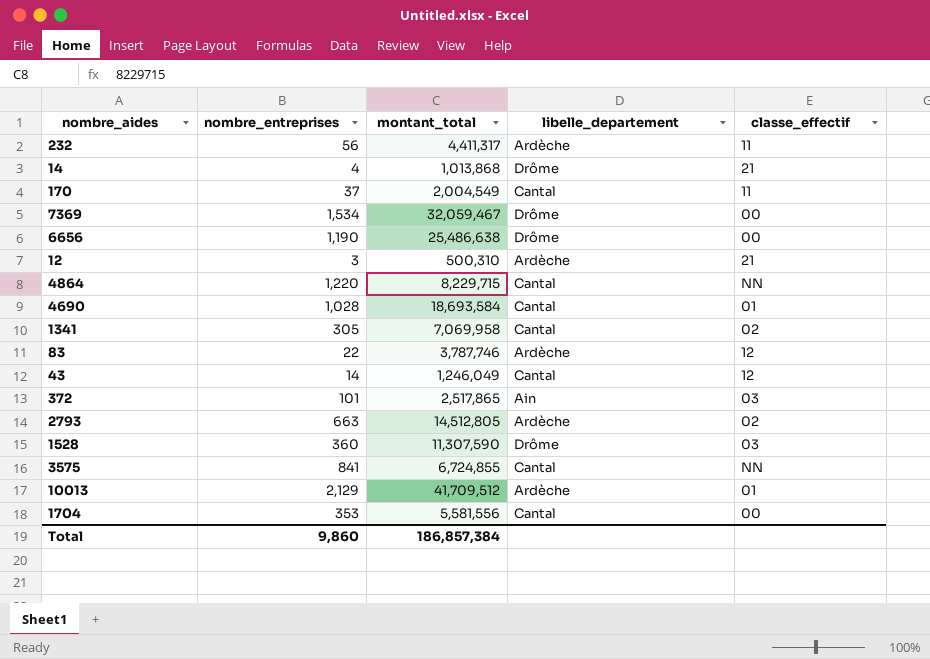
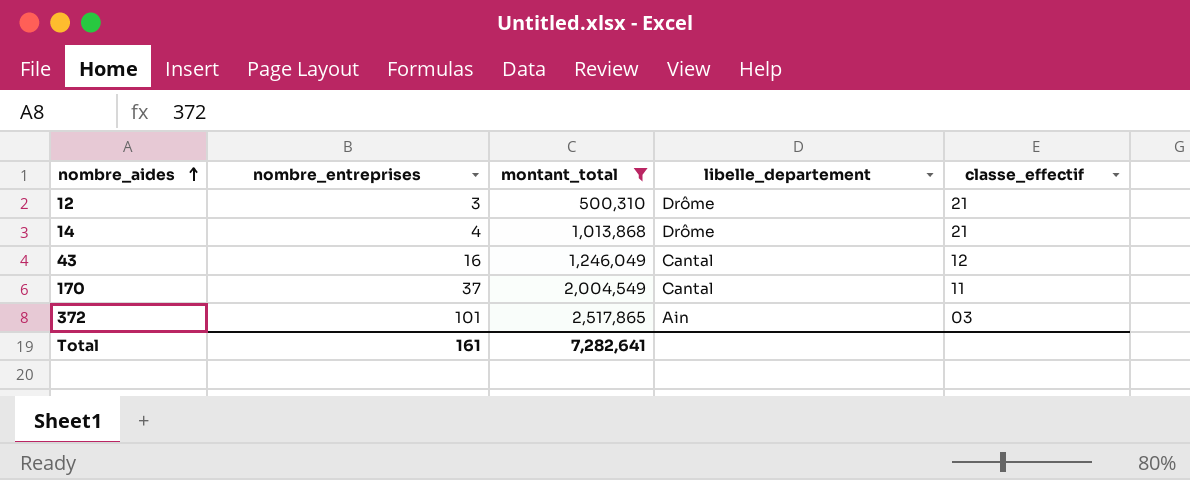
filter: none -> montant_total <= 2,517,865
row order: none -> nombre_aides ascending
12 | libelle_departement: Ardèche -> Drôme
43 | nombre_entreprises: 14 -> 16
Total | nombre_entreprises: 9,860 -> 161
Total | montant_total: 186,857,384 -> 7,282,641

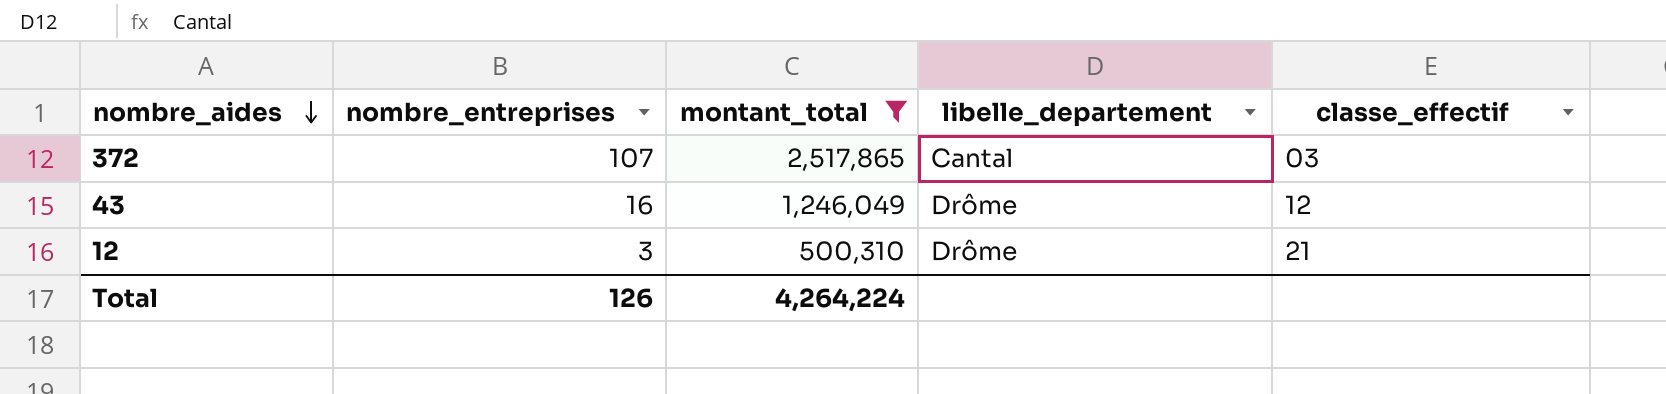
row order: nombre_aides ascending -> nombre_aides descending
row 14: 4 | 1,013,868 | Drôme | 21 -> none
row 170: 37 | 2,004,549 | Cantal | 11 -> none
372 | nombre_entreprises: 101 -> 107
372 | libelle_departement: Ain -> Cantal
43 | libelle_departement: Cantal -> Drôme
Total | nombre_entreprises: 161 -> 126
Total | montant_total: 7,282,641 -> 4,264,224

